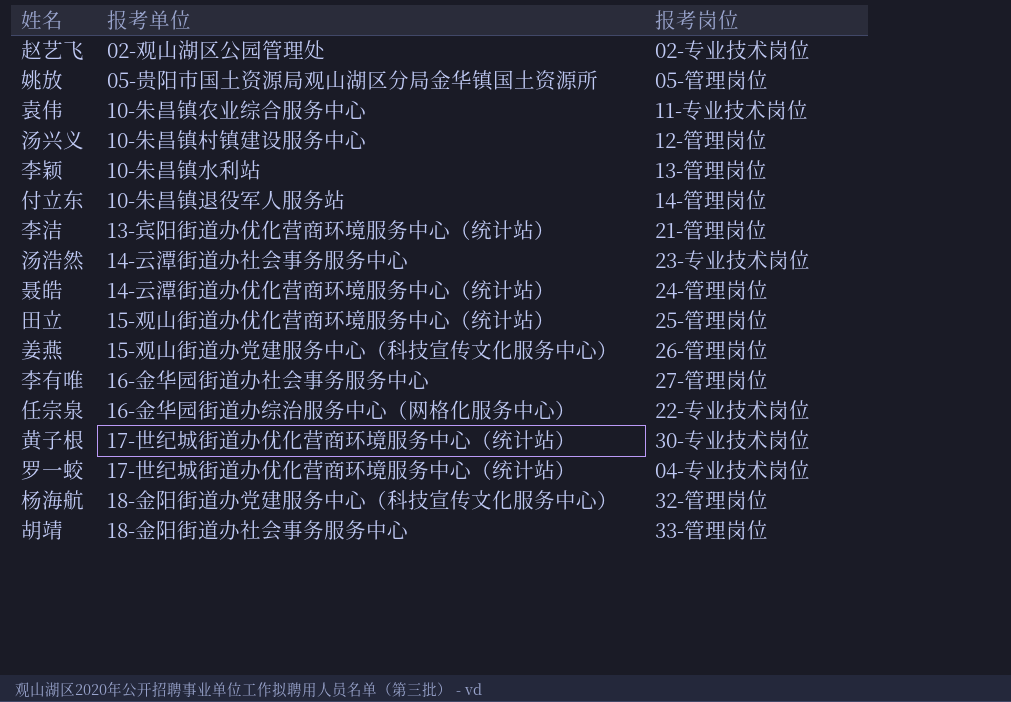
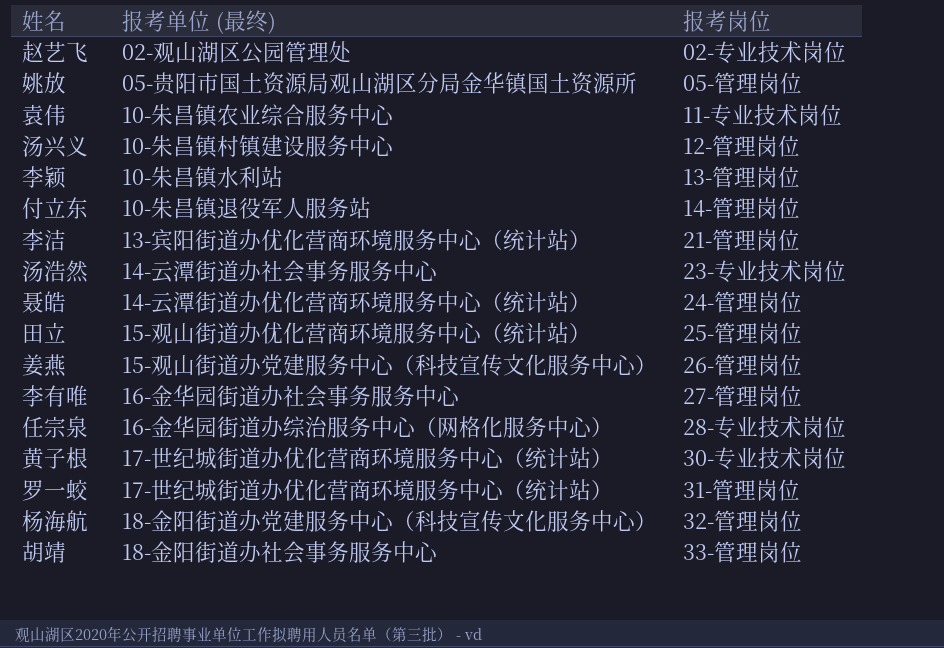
column name: 报考单位 -> 报考单位 (最终)
任宗泉 | 报考岗位: 22-专业技术岗位 -> 28-专业技术岗位
罗一蛟 | 报考岗位: 04-专业技术岗位 -> 31-管理岗位

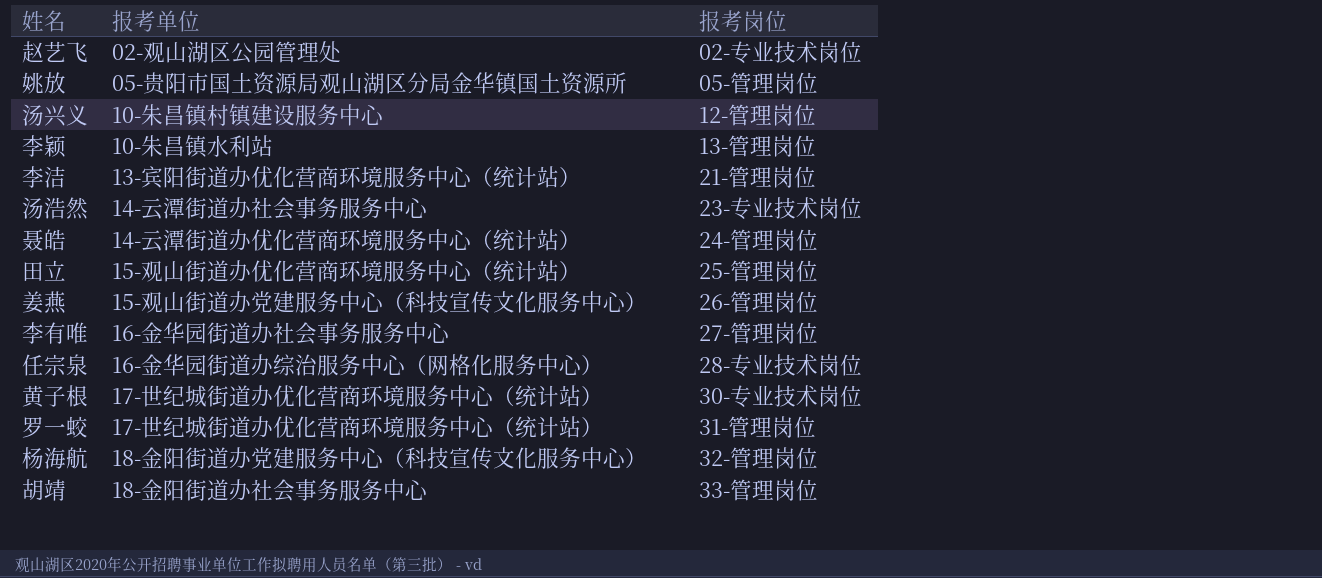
column name: 报考单位 (最终) -> 报考单位
row 袁伟: 10-朱昌镇农业综合服务中心 | 11-专业技术岗位 -> none
row 付立东: 10-朱昌镇退役军人服务站 | 14-管理岗位 -> none

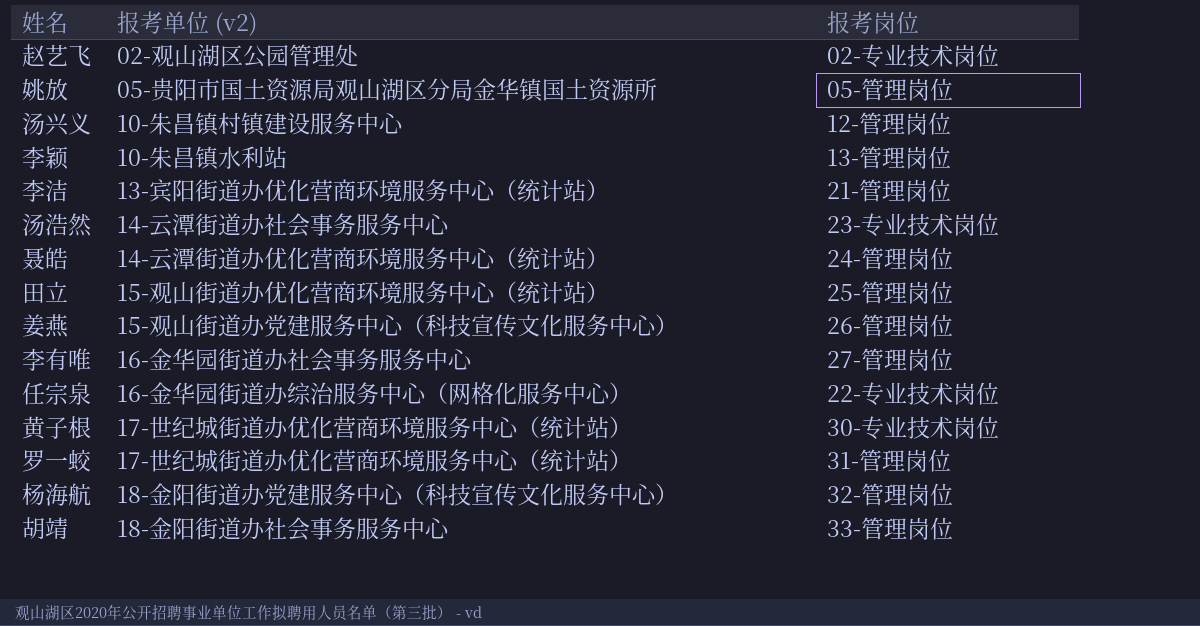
column name: 报考单位 -> 报考单位 (v2)
任宗泉 | 报考岗位: 28-专业技术岗位 -> 22-专业技术岗位

